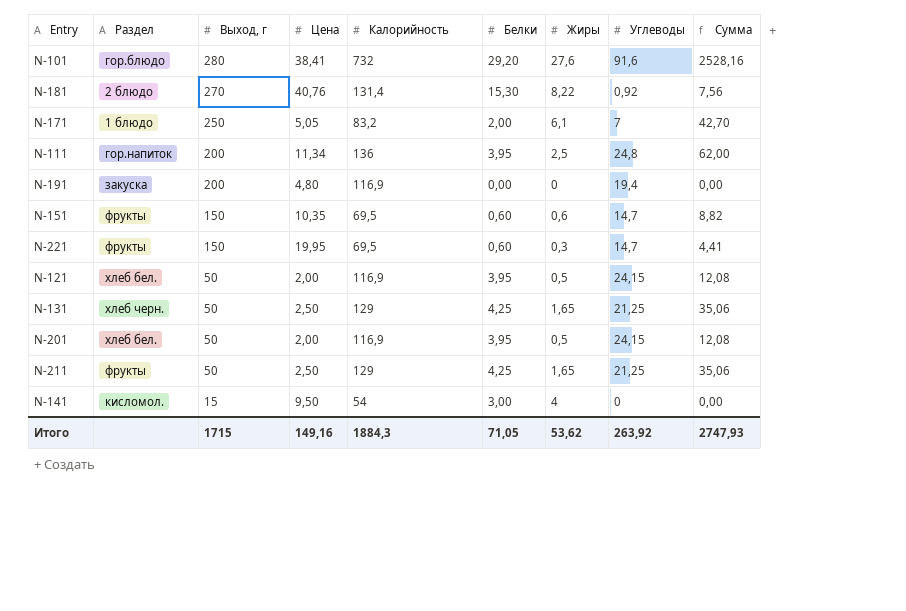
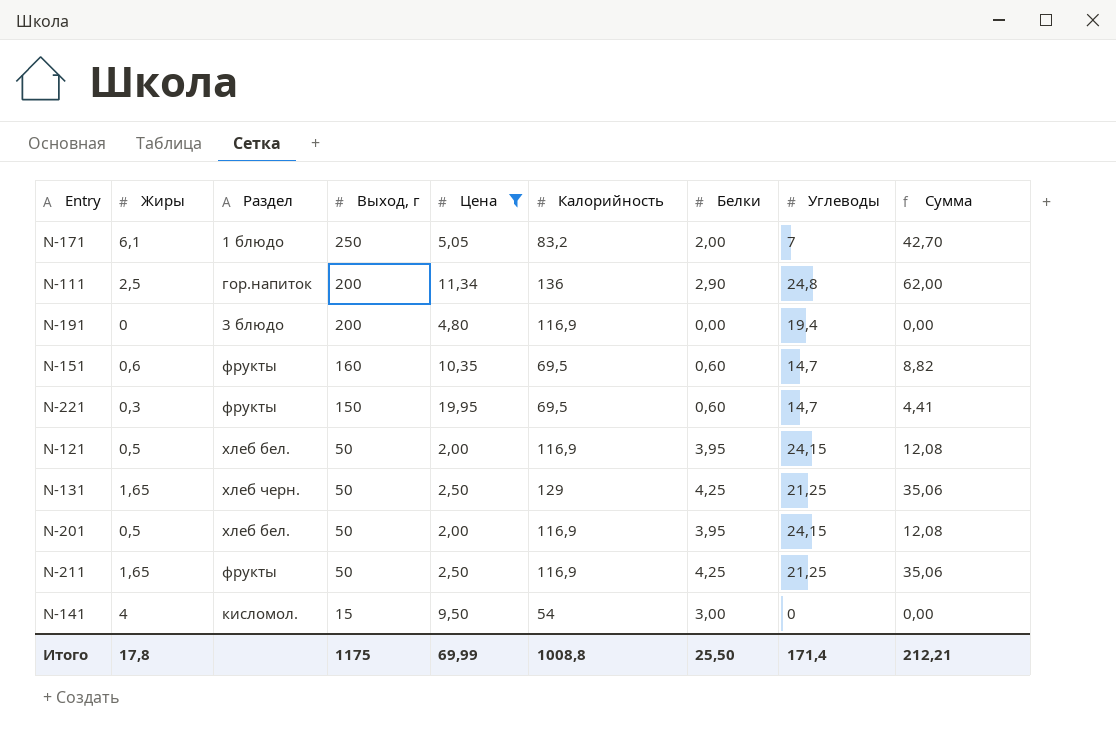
filter: none -> Цена <= 19,95
column Жиры | position: 7 -> 2
N-111 | Белки: 3,95 -> 2,90
N-191 | Раздел: закуска -> 3 блюдо
N-151 | Выход, г: 150 -> 160
N-211 | Калорийность: 129 -> 116,9
Итого | Жиры: 53,62 -> 17,8
Итого | Выход, г: 1715 -> 1175
Итого | Цена: 149,16 -> 69,99
Итого | Калорийность: 1884,3 -> 1008,8
Итого | Белки: 71,05 -> 25,50
Итого | Углеводы: 263,92 -> 171,4
Итого | Сумма: 2747,93 -> 212,21

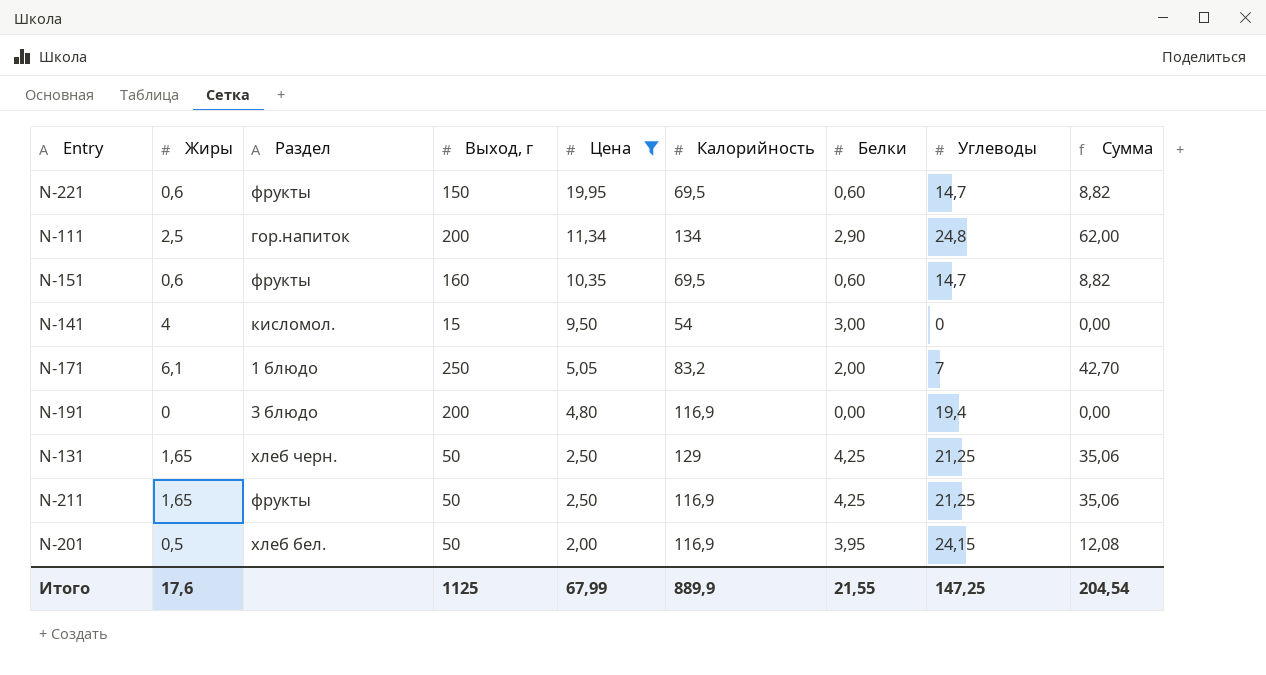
row order: Выход, г descending -> Цена descending
row N-121: 0,5 | хлеб бел. | 50 | 2,00 | 116,9 | 3,95 | 24,15 | 12,08 -> none
N-221 | Жиры: 0,3 -> 0,6
N-221 | Сумма: 4,41 -> 8,82
N-111 | Калорийность: 136 -> 134
Итого | Жиры: 17,8 -> 17,6
Итого | Выход, г: 1175 -> 1125
Итого | Цена: 69,99 -> 67,99
Итого | Калорийность: 1008,8 -> 889,9
Итого | Белки: 25,50 -> 21,55
Итого | Углеводы: 171,4 -> 147,25
Итого | Сумма: 212,21 -> 204,54

